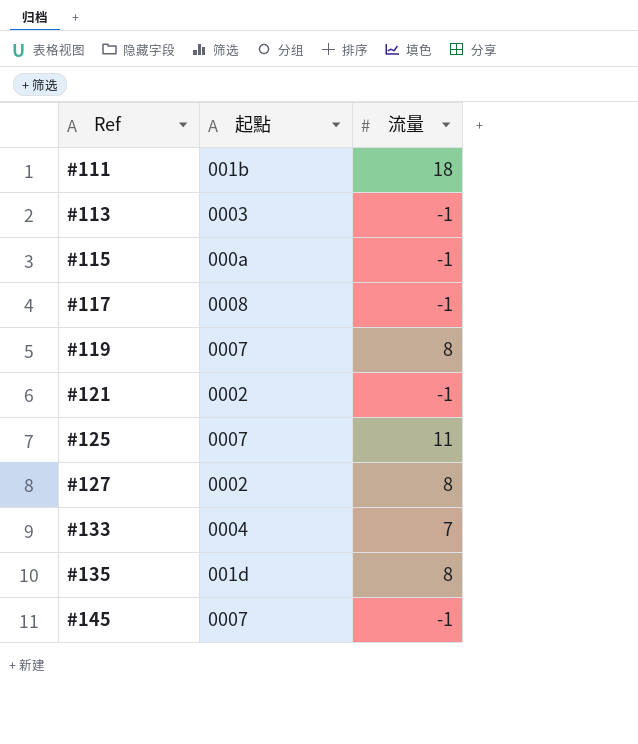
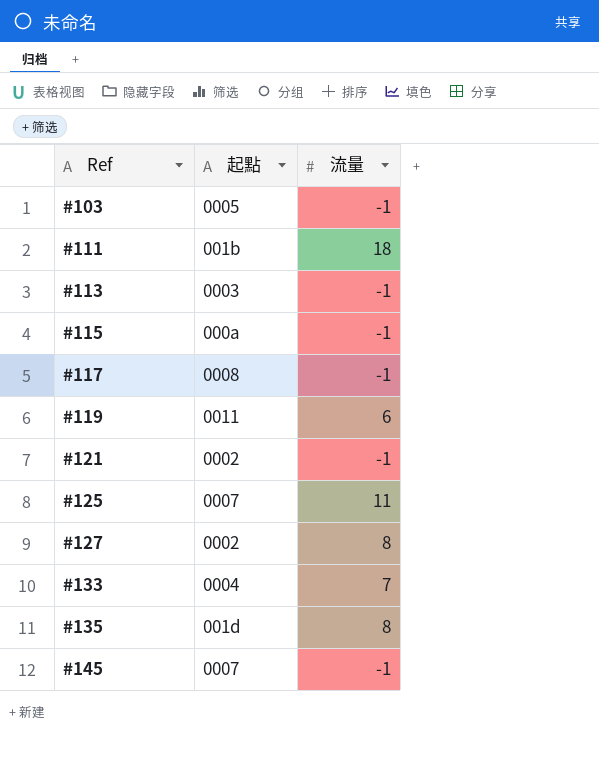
row #103: none -> 0005 | -1
#119 | 起點: 0007 -> 0011
#119 | 流量: 8 -> 6

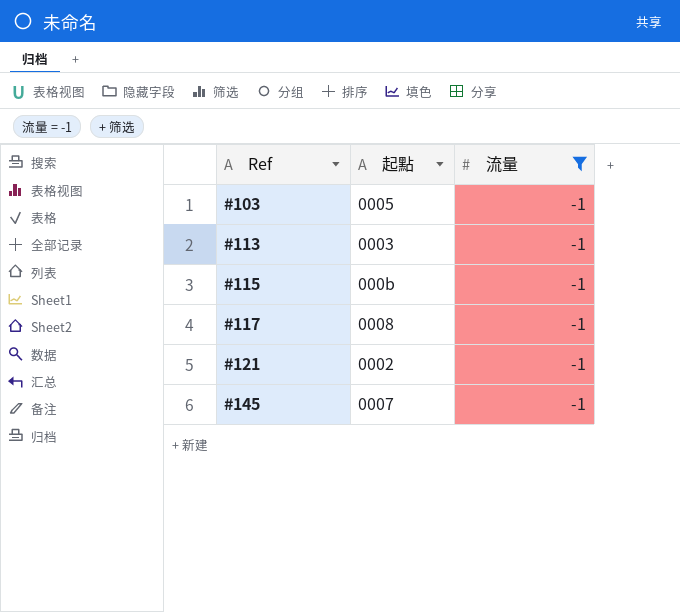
filter: none -> 流量 = -1
#115 | 起點: 000a -> 000b

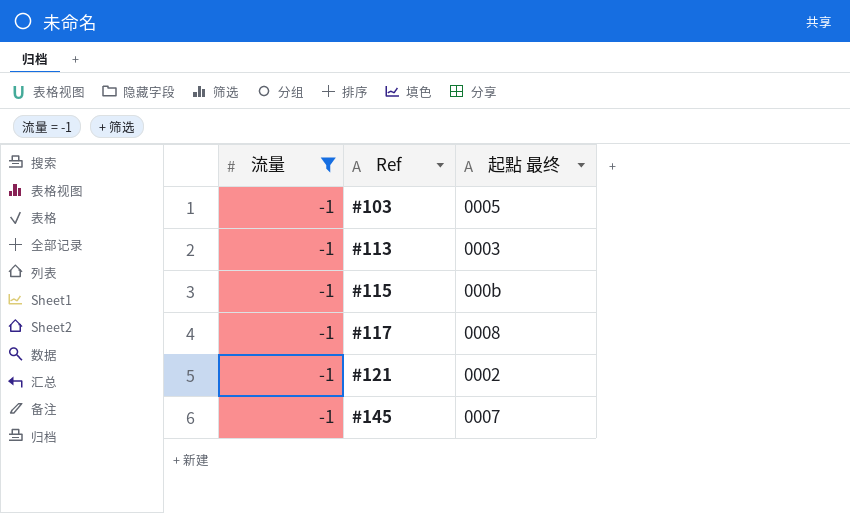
column 流量 | position: 3 -> 1
column name: 起點 -> 起點 最终

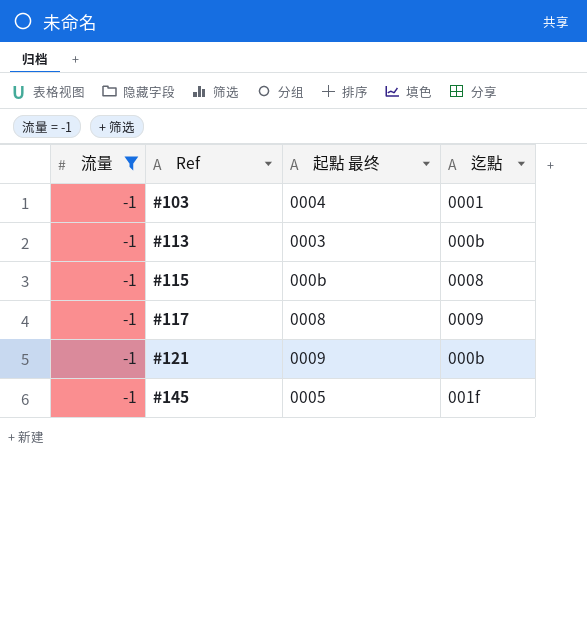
column 迄點 | position: none -> 4
#103 | 起點 最终: 0005 -> 0004
#121 | 起點 最终: 0002 -> 0009
#145 | 起點 最终: 0007 -> 0005

